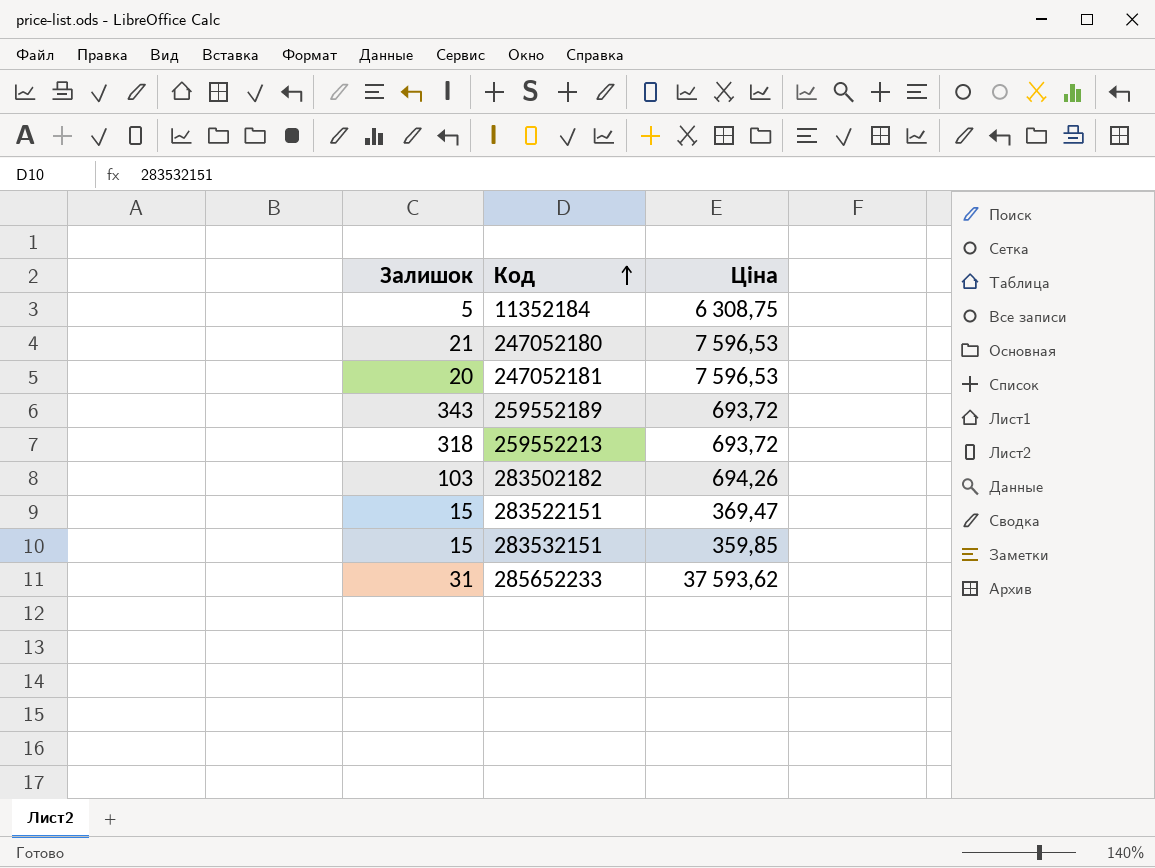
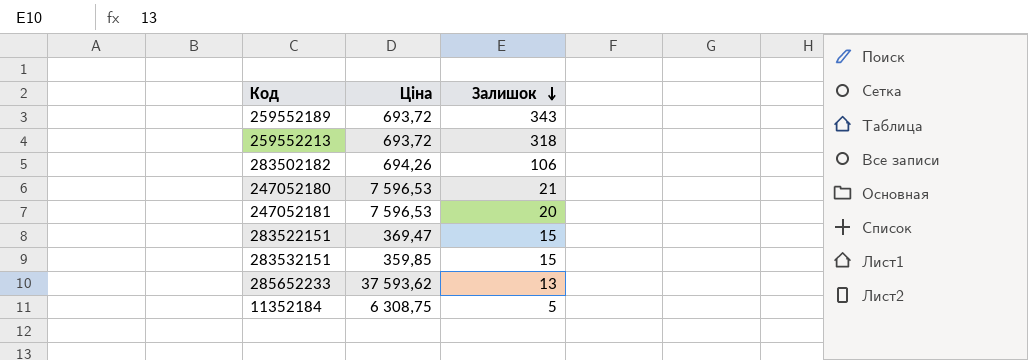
row order: Код ascending -> Залишок descending
column Залишок | position: 1 -> 3
283502182 | Залишок: 103 -> 106
285652233 | Залишок: 31 -> 13

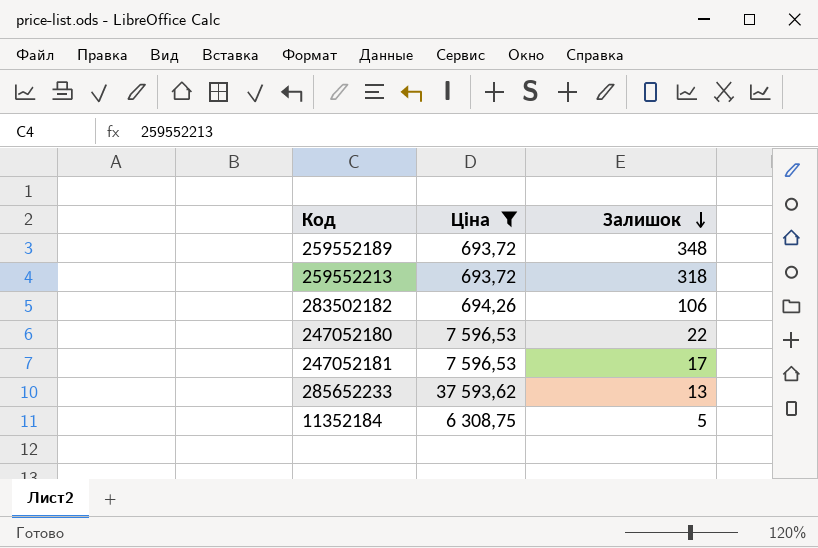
filter: none -> Ціна >= 693,72
259552189 | Залишок: 343 -> 348
247052180 | Залишок: 21 -> 22
247052181 | Залишок: 20 -> 17

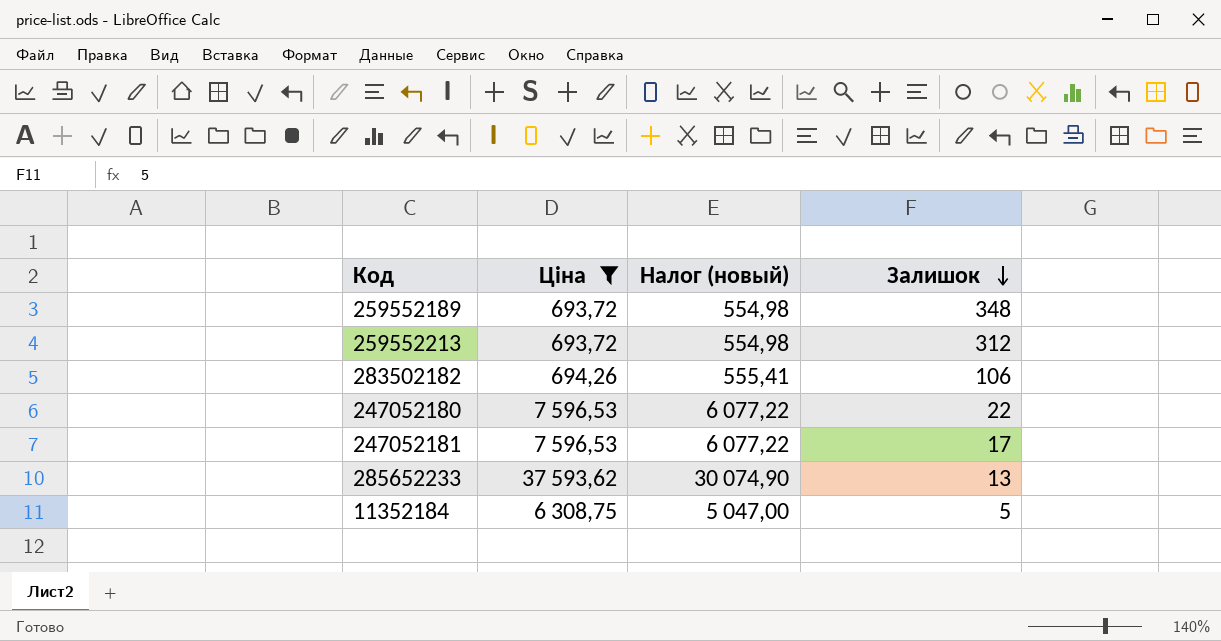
column Налог (новый) | formula: none -> [Ціна] * 0,8
259552213 | Залишок: 318 -> 312

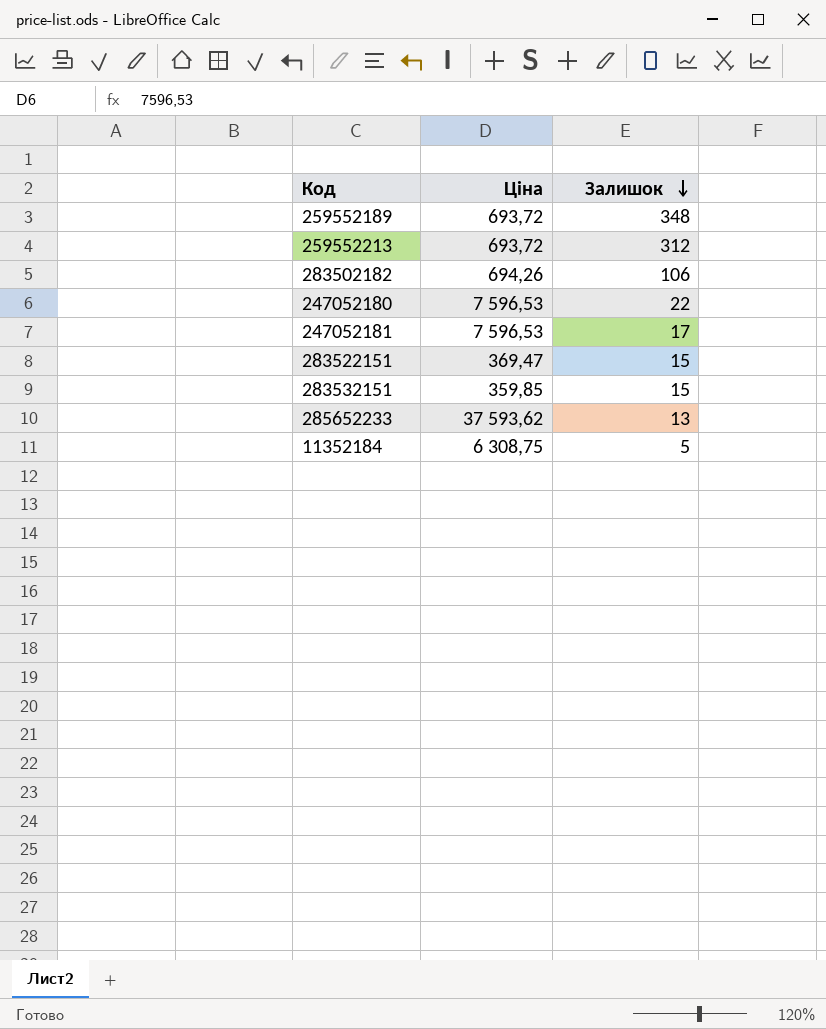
filter: Ціна >= 693,72 -> none
column Налог (новый) | formula: [Ціна] * 0,8 -> none

